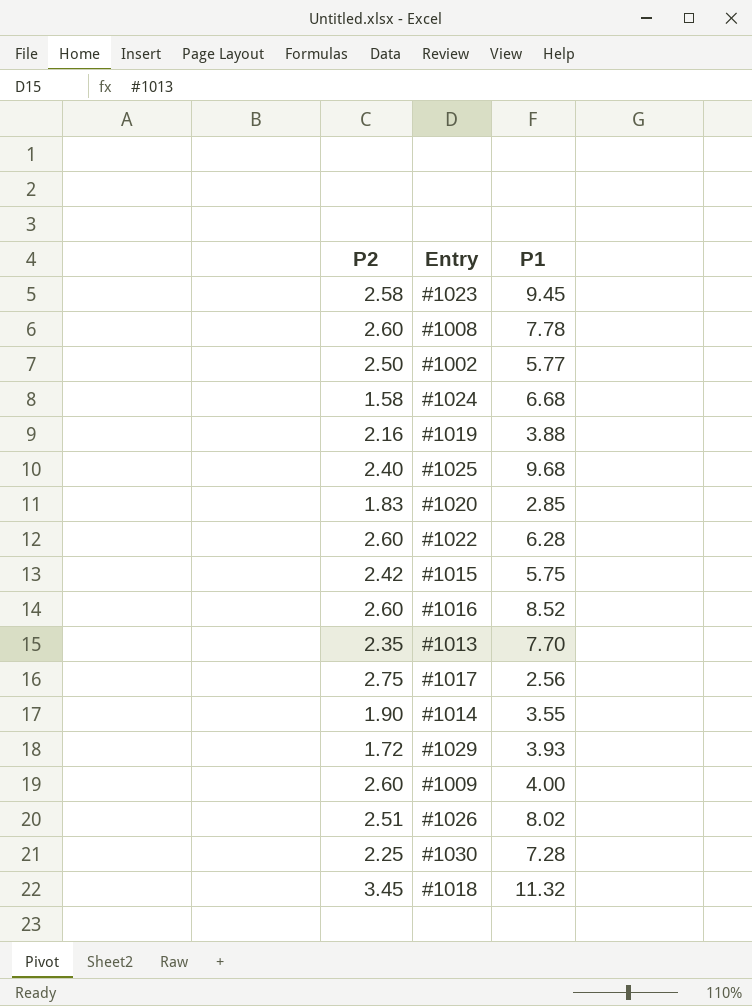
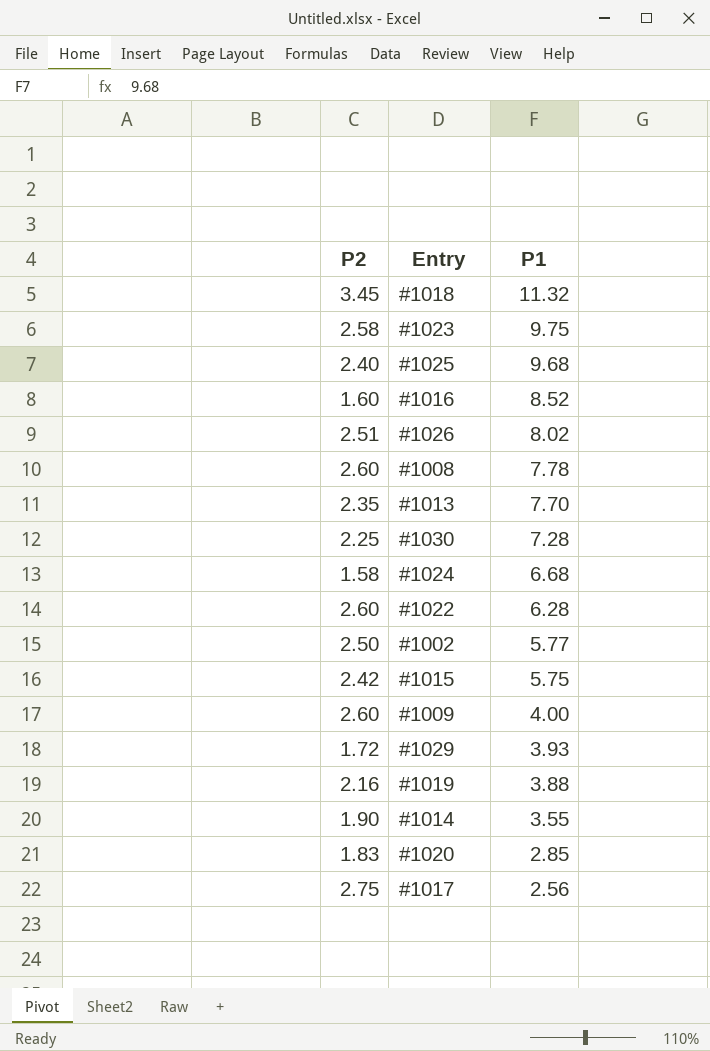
row order: none -> P1 descending
#1023 | P1: 9.45 -> 9.75
#1016 | P2: 2.60 -> 1.60

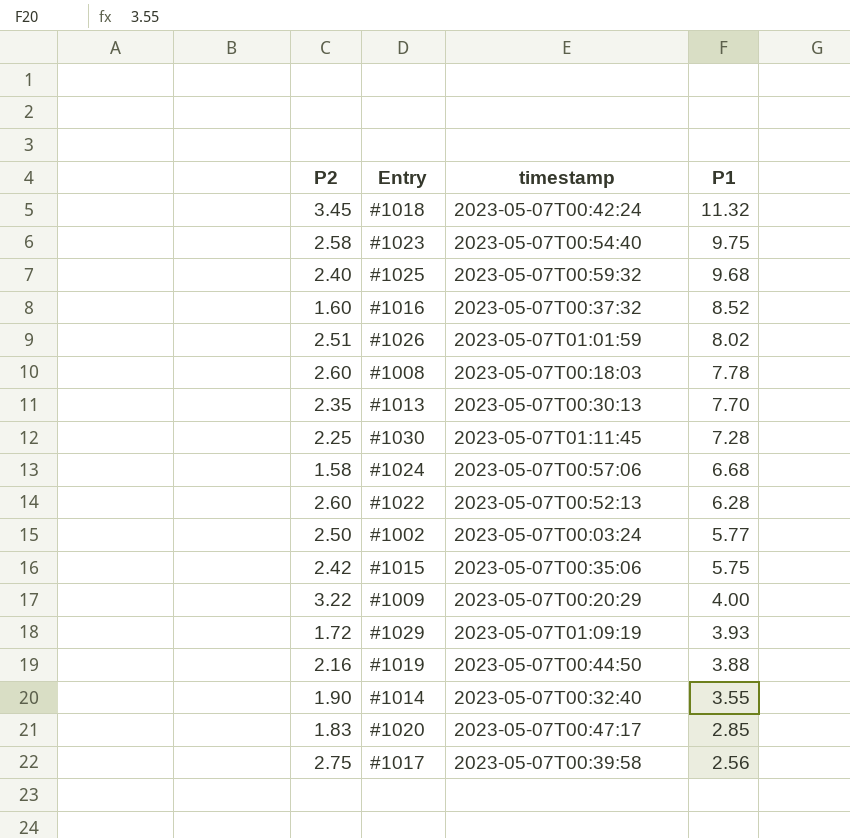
column timestamp | position: none -> 3
#1009 | P2: 2.60 -> 3.22

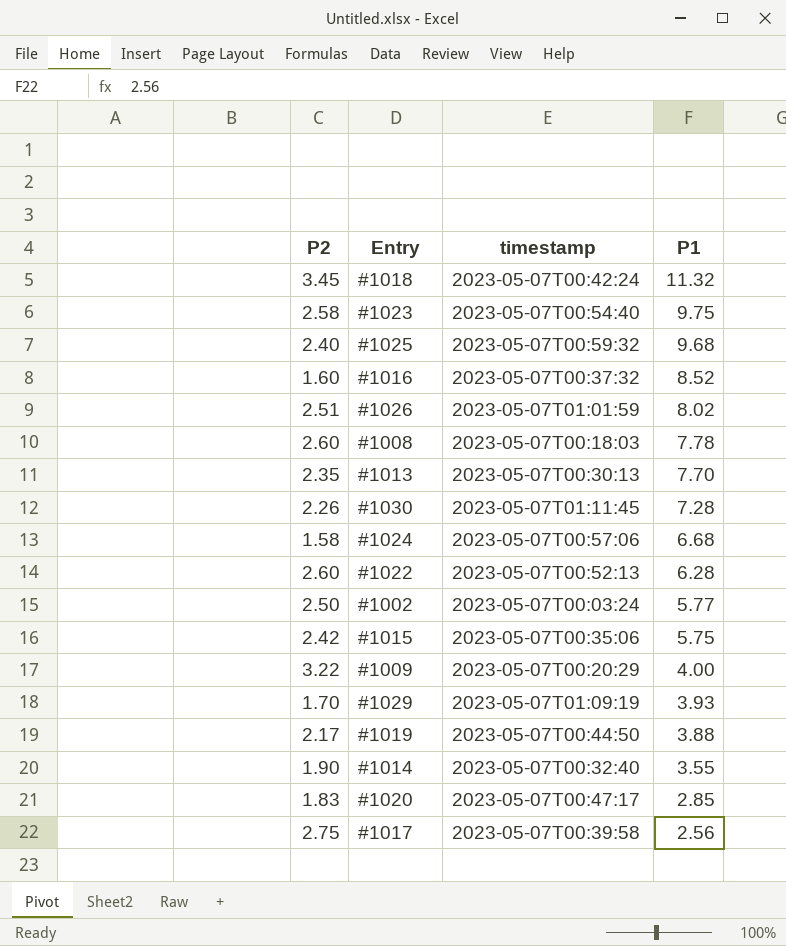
#1030 | P2: 2.25 -> 2.26
#1029 | P2: 1.72 -> 1.70
#1019 | P2: 2.16 -> 2.17

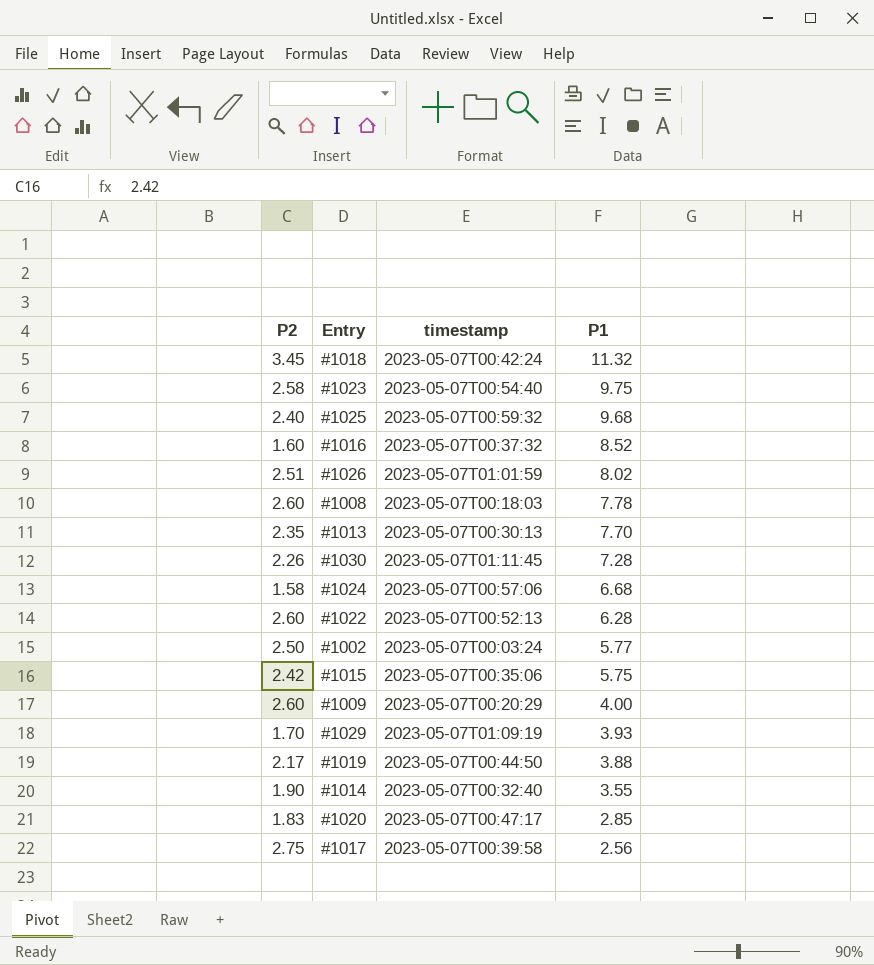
#1009 | P2: 3.22 -> 2.60

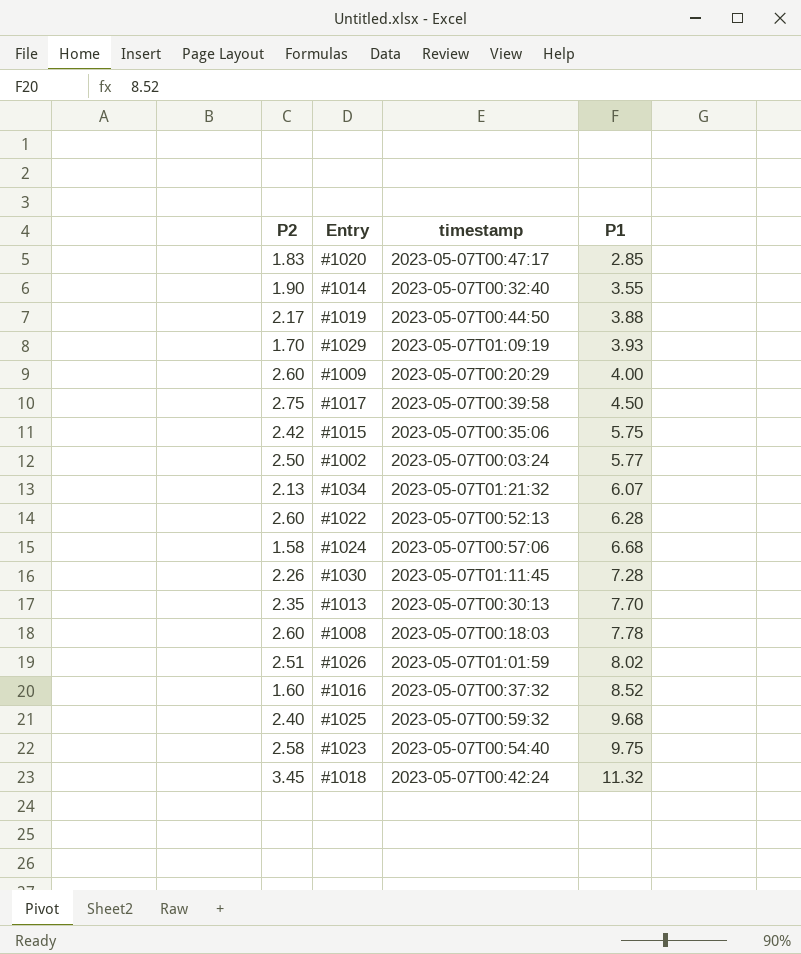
row order: P1 descending -> P1 ascending
#1017 | P1: 2.56 -> 4.50
row #1034: none -> 2.13 | 2023-05-07T01:21:32 | 6.07

